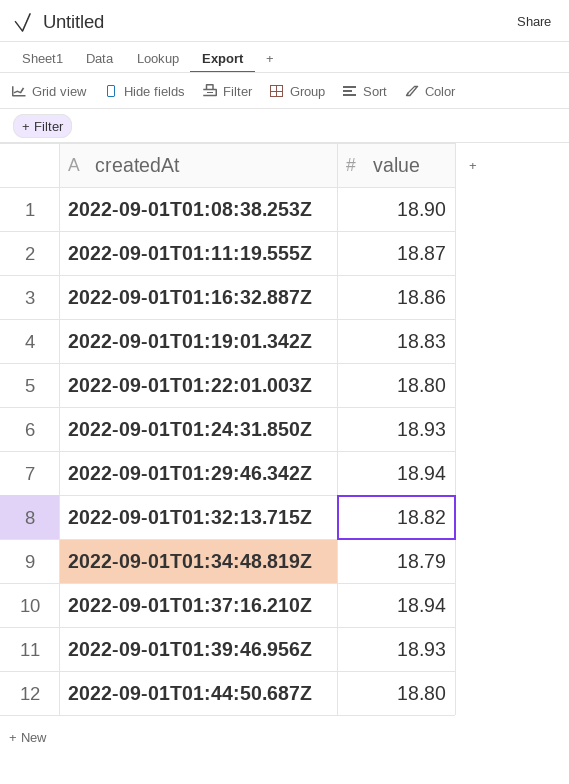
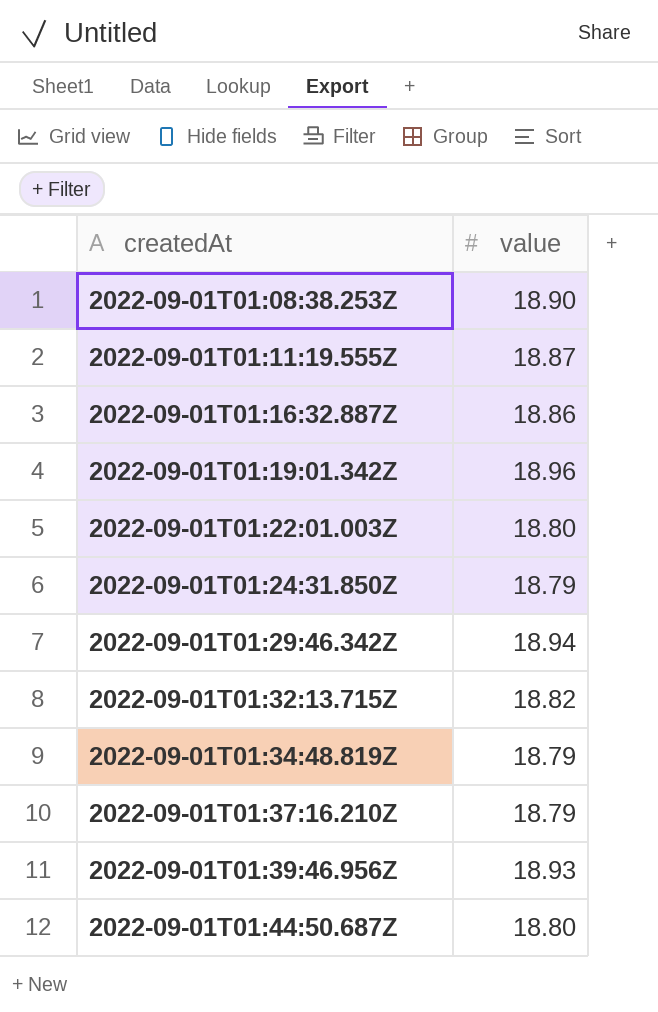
2022-09-01T01:19:01.342Z | value: 18.83 -> 18.96
2022-09-01T01:24:31.850Z | value: 18.93 -> 18.79
2022-09-01T01:37:16.210Z | value: 18.94 -> 18.79

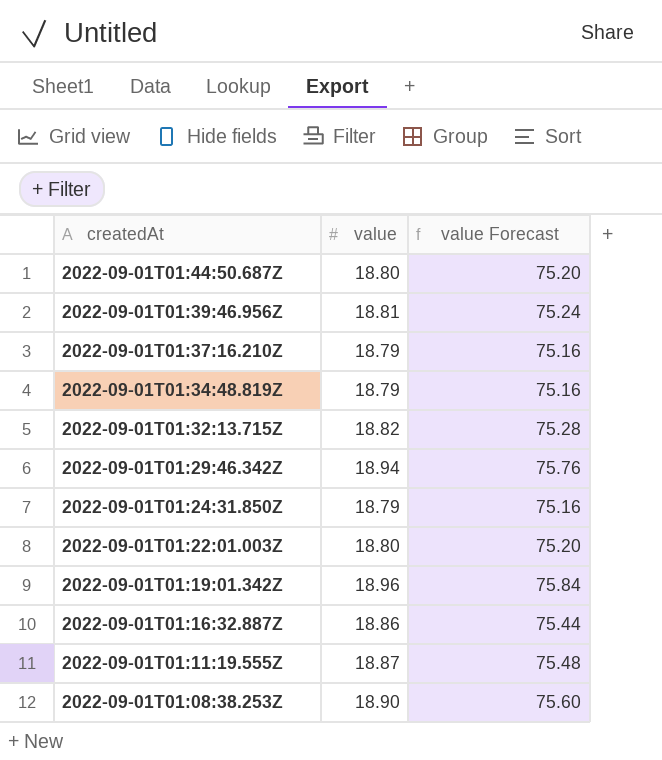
row order: createdAt ascending -> createdAt descending
column value Forecast | formula: none -> [value] * 4
2022-09-01T01:39:46.956Z | value: 18.93 -> 18.81

